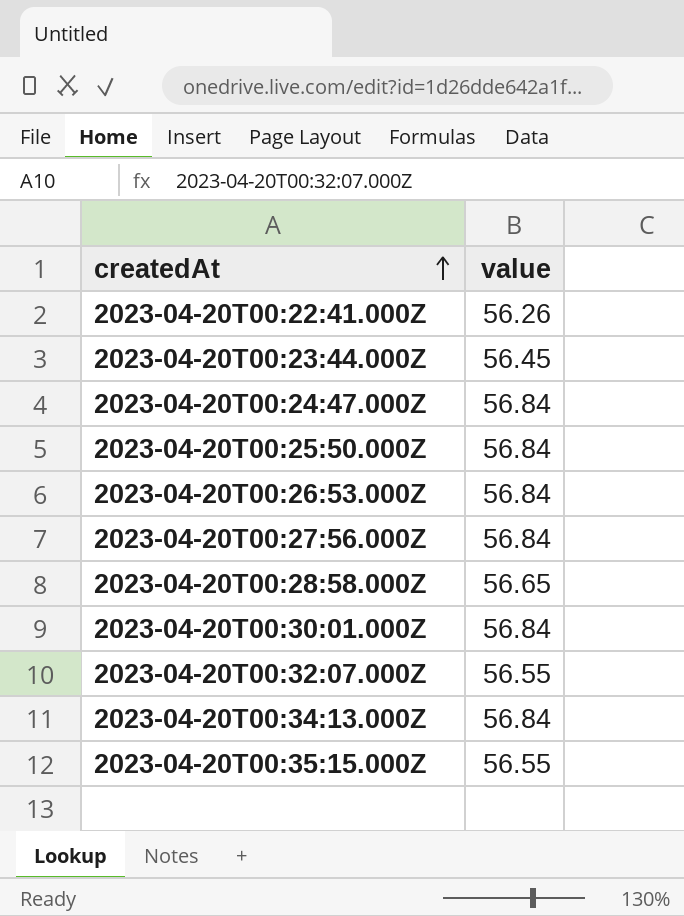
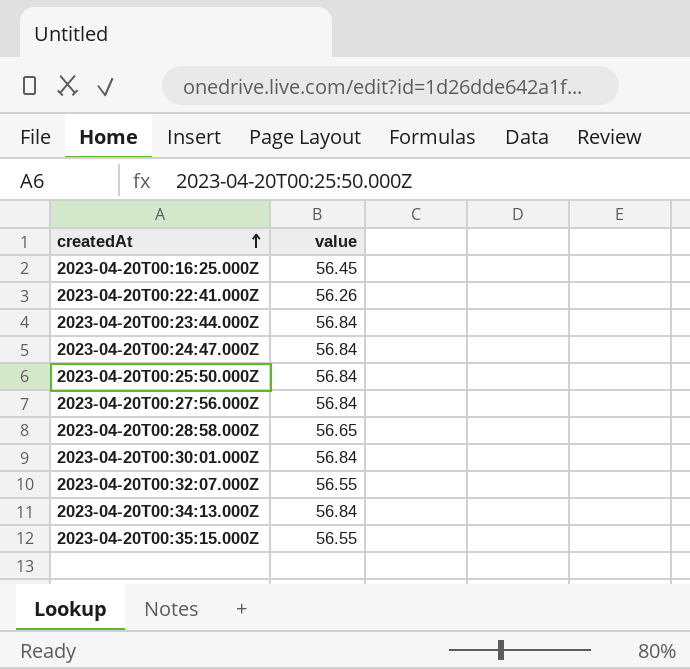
row 2023-04-20T00:26:53.000Z: 56.84 -> none
row 2023-04-20T00:16:25.000Z: none -> 56.45
2023-04-20T00:23:44.000Z | value: 56.45 -> 56.84

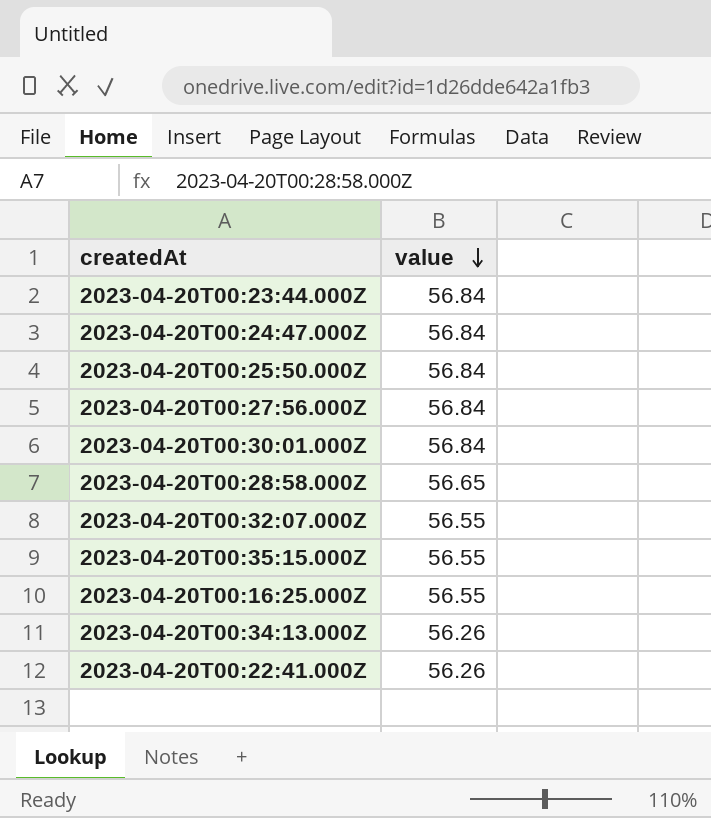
row order: createdAt ascending -> value descending
2023-04-20T00:16:25.000Z | value: 56.45 -> 56.55
2023-04-20T00:34:13.000Z | value: 56.84 -> 56.26

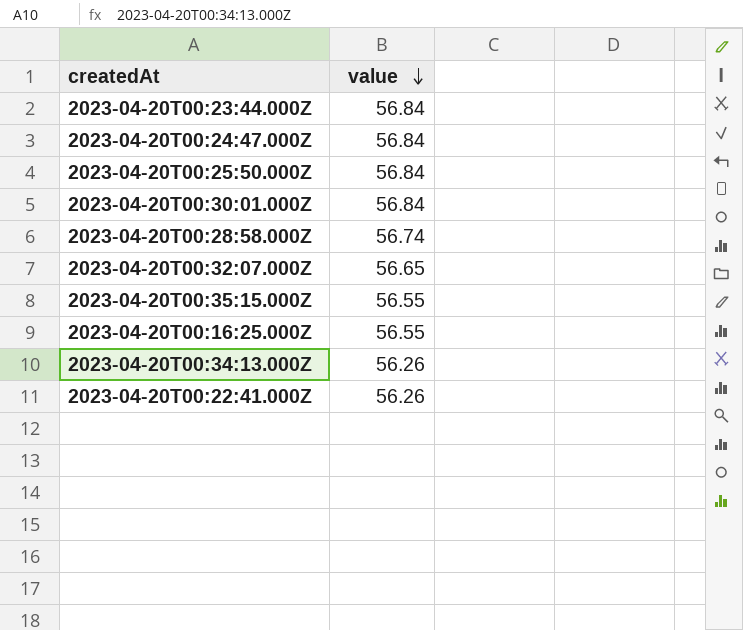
row 2023-04-20T00:27:56.000Z: 56.84 -> none
2023-04-20T00:28:58.000Z | value: 56.65 -> 56.74
2023-04-20T00:32:07.000Z | value: 56.55 -> 56.65

